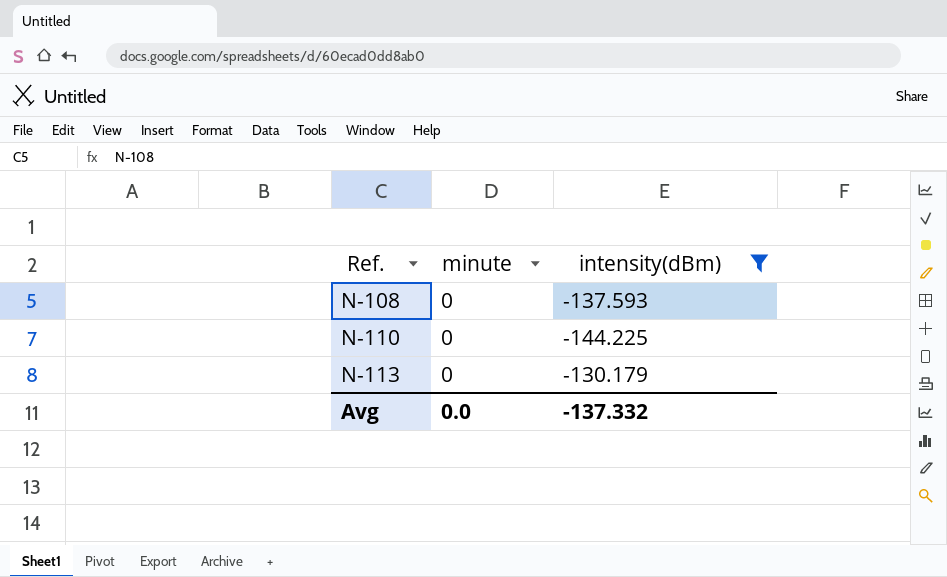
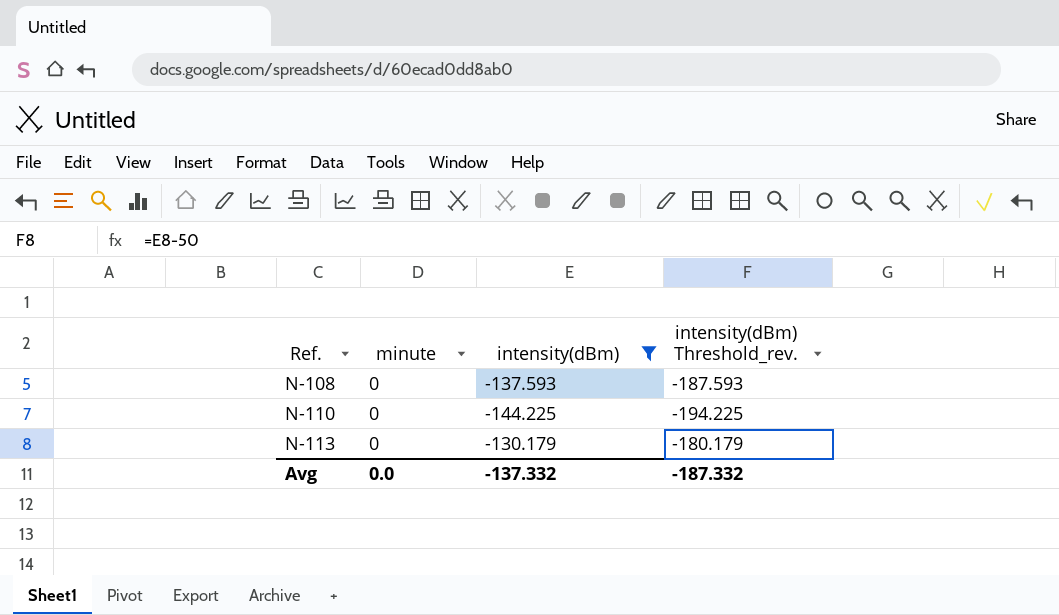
column intensity(dBm) Threshold_rev. | formula: none -> [intensity(dBm)] - 50

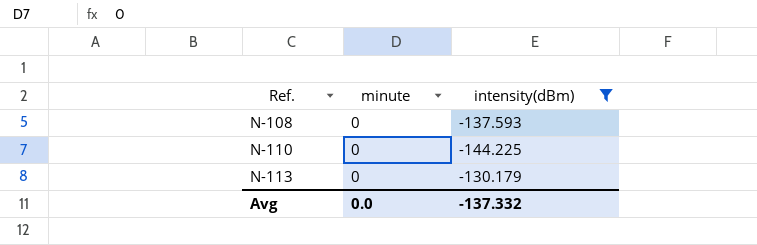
column intensity(dBm) Threshold_rev. | formula: [intensity(dBm)] - 50 -> none

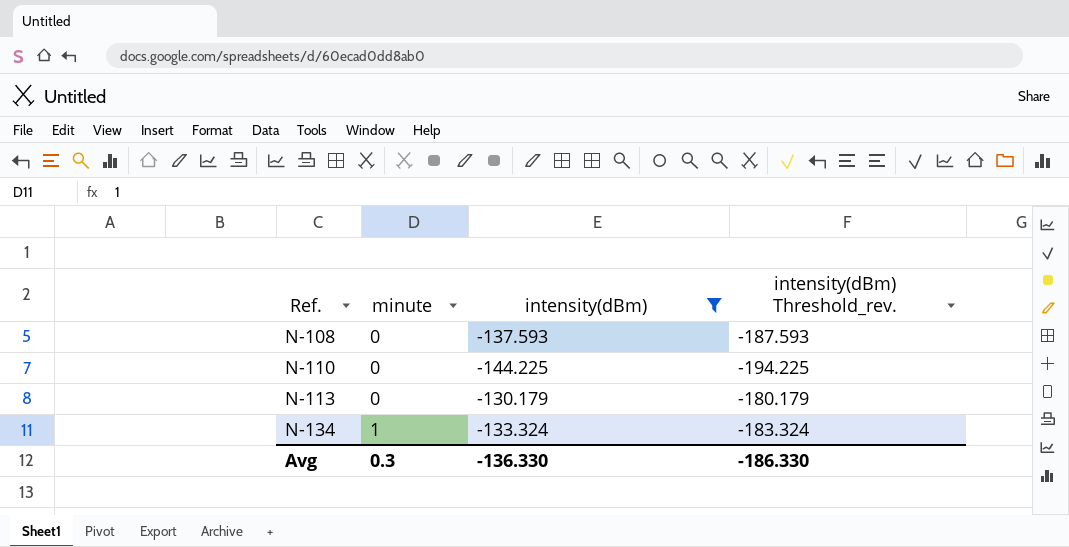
column intensity(dBm) Threshold_rev. | formula: none -> [intensity(dBm)] - 50
row N-134: none -> 1 | -133.324 | -183.324
Avg | minute: 0.0 -> 0.3
Avg | intensity(dBm): -137.332 -> -136.330

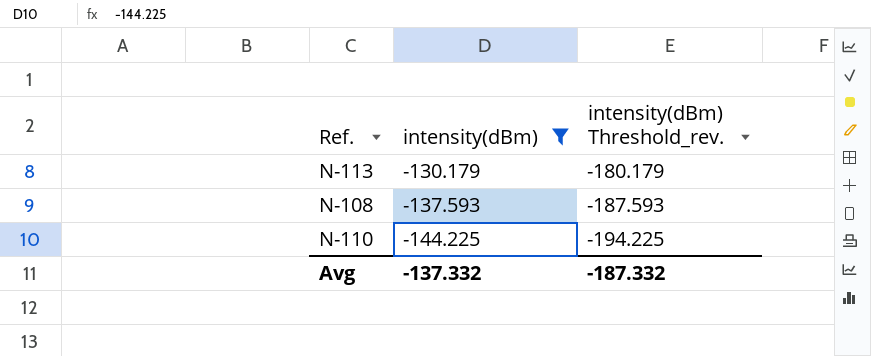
row order: Ref. ascending -> intensity(dBm) descending
column minute | position: 2 -> none
row N-134: 1 | -133.324 | -183.324 -> none
Avg | intensity(dBm): -136.330 -> -137.332
Avg | intensity(dBm) Threshold_rev.: -186.330 -> -187.332

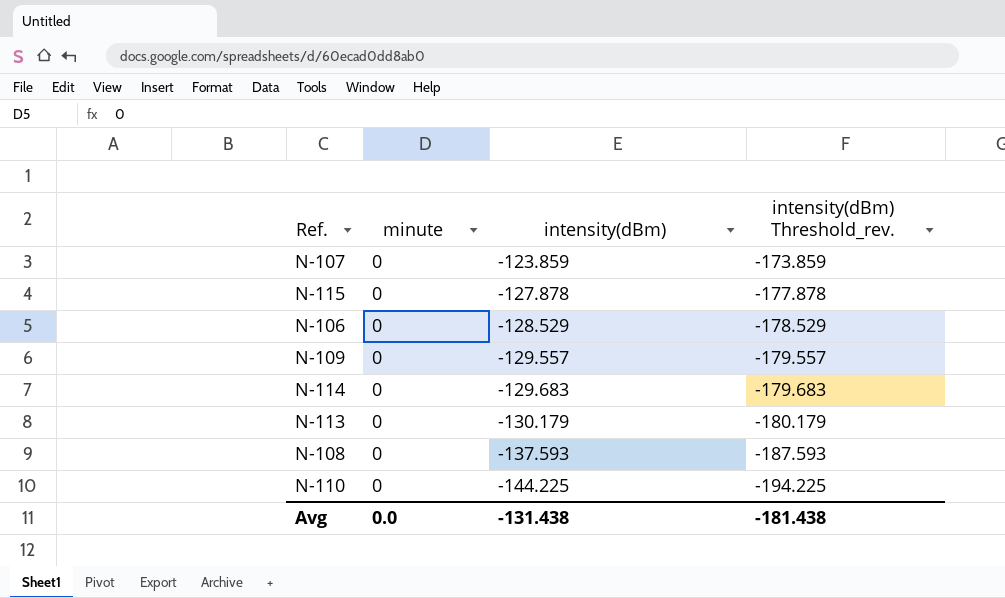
filter: intensity(dBm) <= -130.179 -> none
column minute | position: none -> 2
Avg | intensity(dBm): -137.332 -> -131.438
Avg | intensity(dBm) Threshold_rev.: -187.332 -> -181.438

